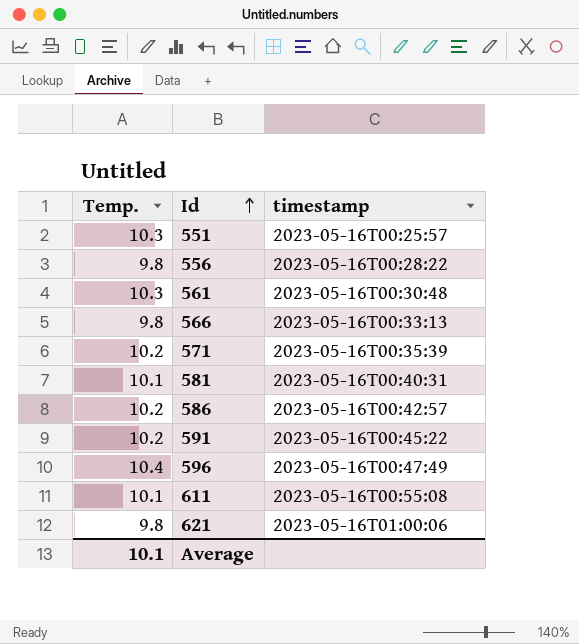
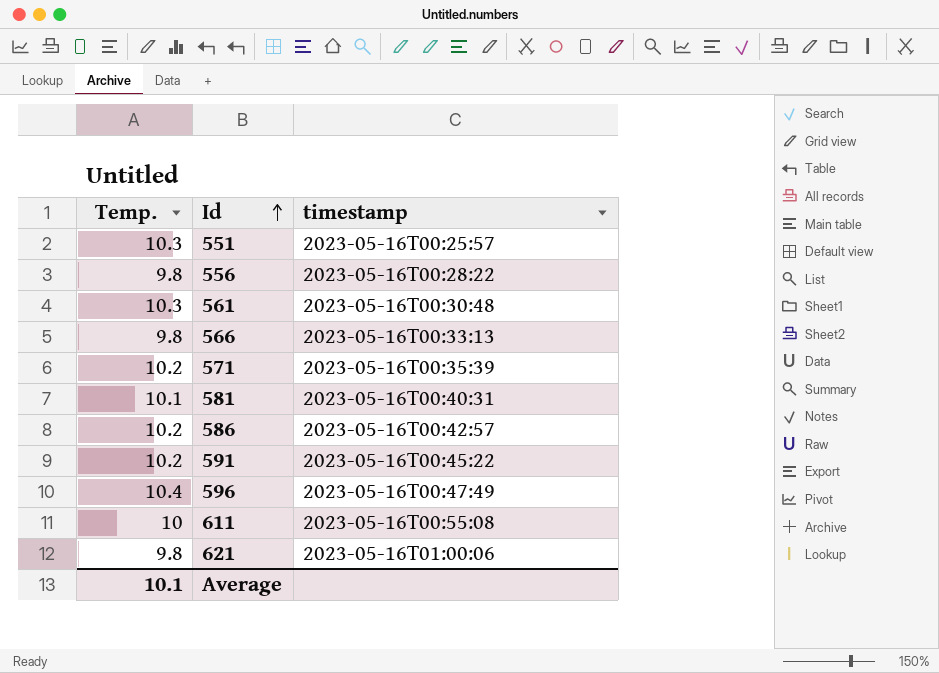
611 | Temp.: 10.1 -> 10

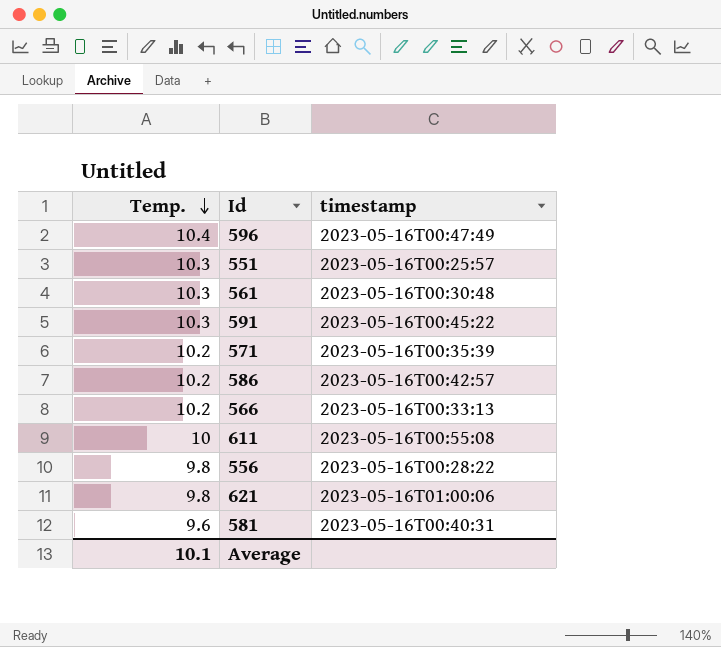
row order: Id ascending -> Temp. descending
591 | Temp.: 10.2 -> 10.3
566 | Temp.: 9.8 -> 10.2
581 | Temp.: 10.1 -> 9.6

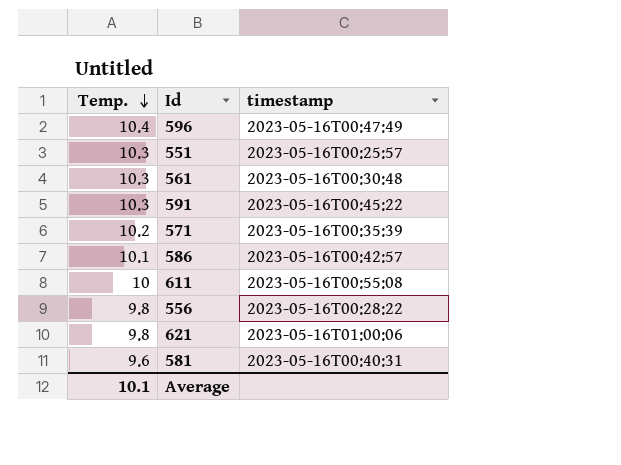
row 566: 10.2 | 2023-05-16T00:33:13 -> none
586 | Temp.: 10.2 -> 10.1

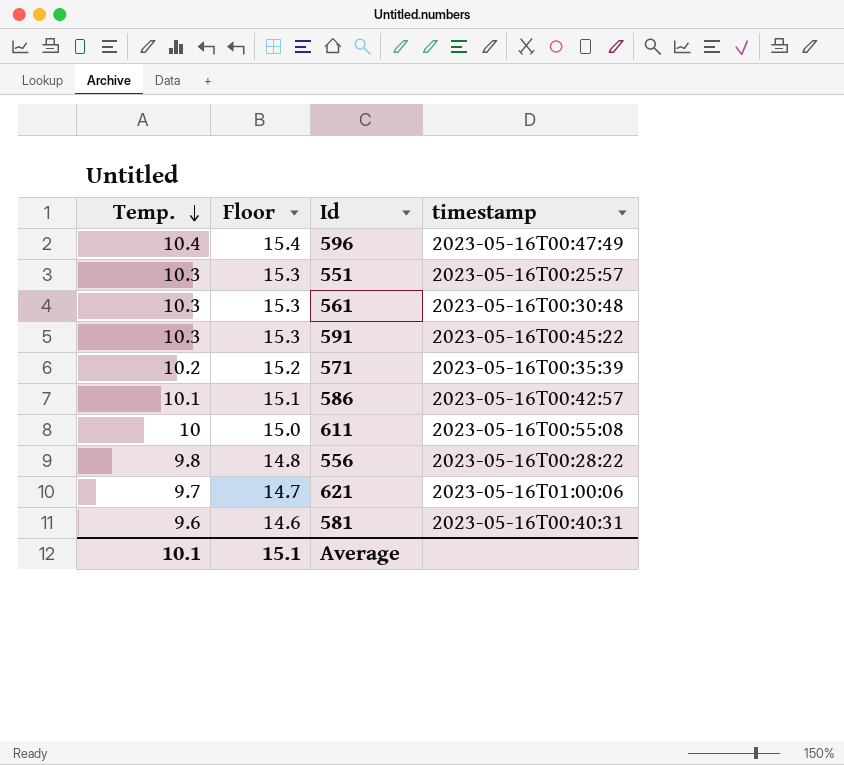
column Floor | formula: none -> [Temp.] + 5
621 | Temp.: 9.8 -> 9.7

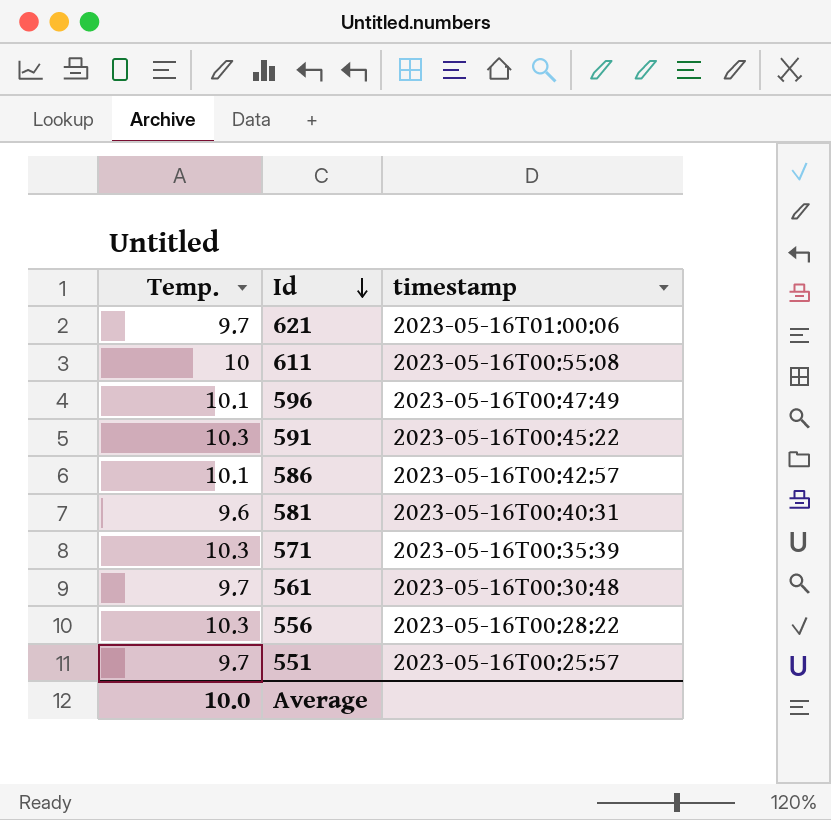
row order: Temp. descending -> Id descending
column Floor | formula: [Temp.] + 5 -> none
596 | Temp.: 10.4 -> 10.1
571 | Temp.: 10.2 -> 10.3
561 | Temp.: 10.3 -> 9.7
556 | Temp.: 9.8 -> 10.3
551 | Temp.: 10.3 -> 9.7
Average | Temp.: 10.1 -> 10.0

